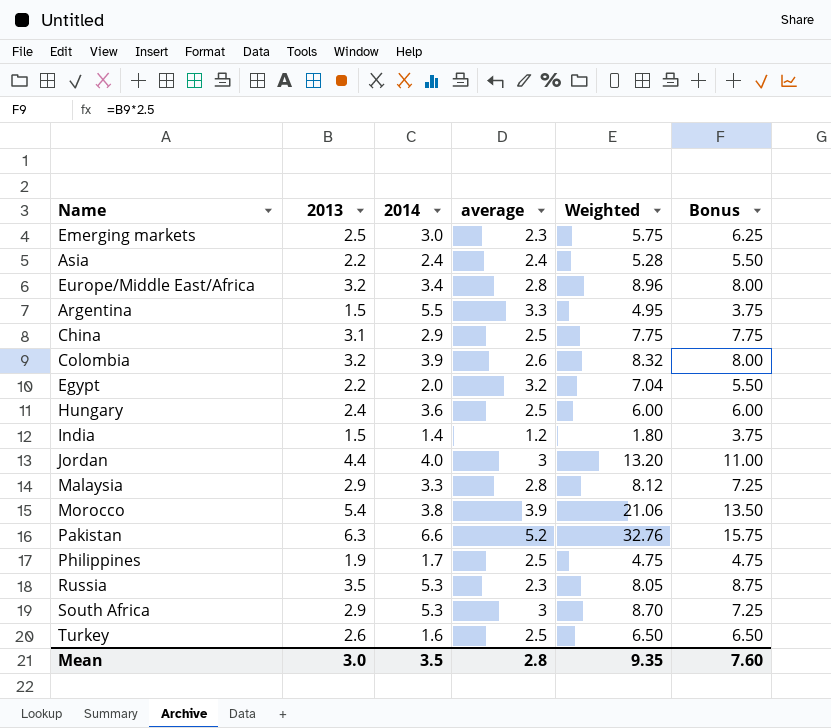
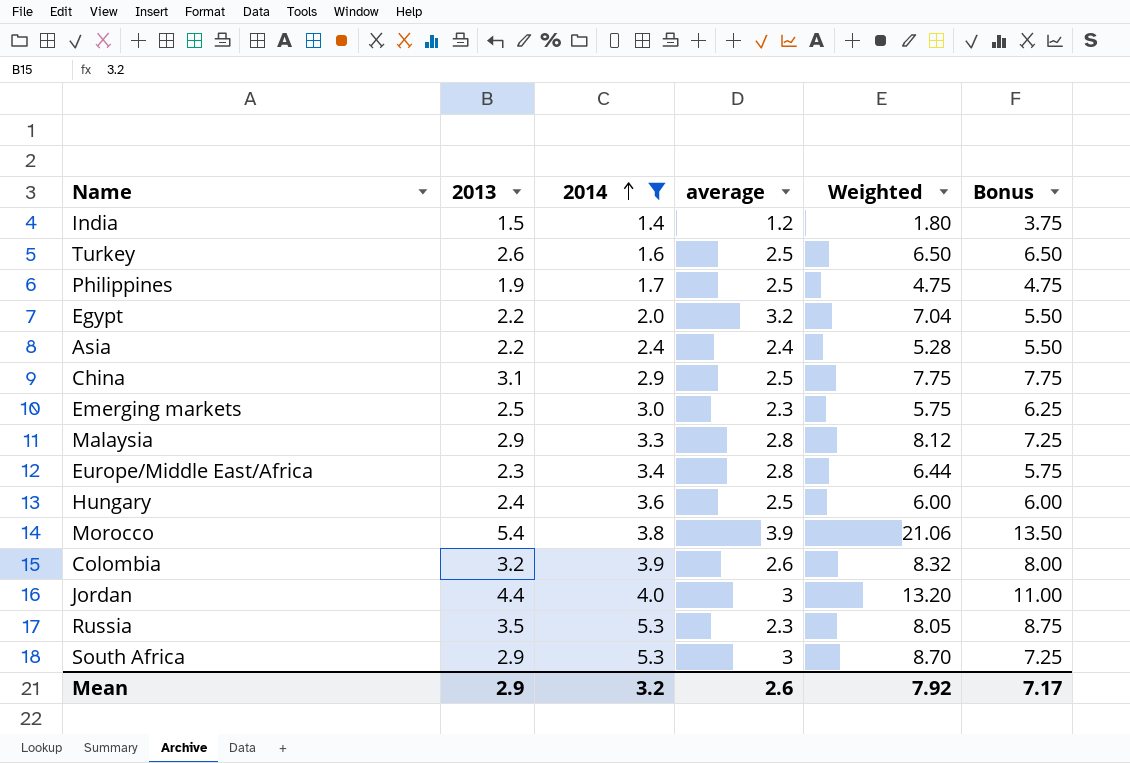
filter: none -> 2014 <= 5.3
row order: none -> 2014 ascending
Europe/Middle East/Africa | 2013: 3.2 -> 2.3
Europe/Middle East/Africa | Weighted: 8.96 -> 6.44
Europe/Middle East/Africa | Bonus: 8.00 -> 5.75
Mean | 2013: 3.0 -> 2.9
Mean | 2014: 3.5 -> 3.2
Mean | average: 2.8 -> 2.6
Mean | Weighted: 9.35 -> 7.92
Mean | Bonus: 7.60 -> 7.17

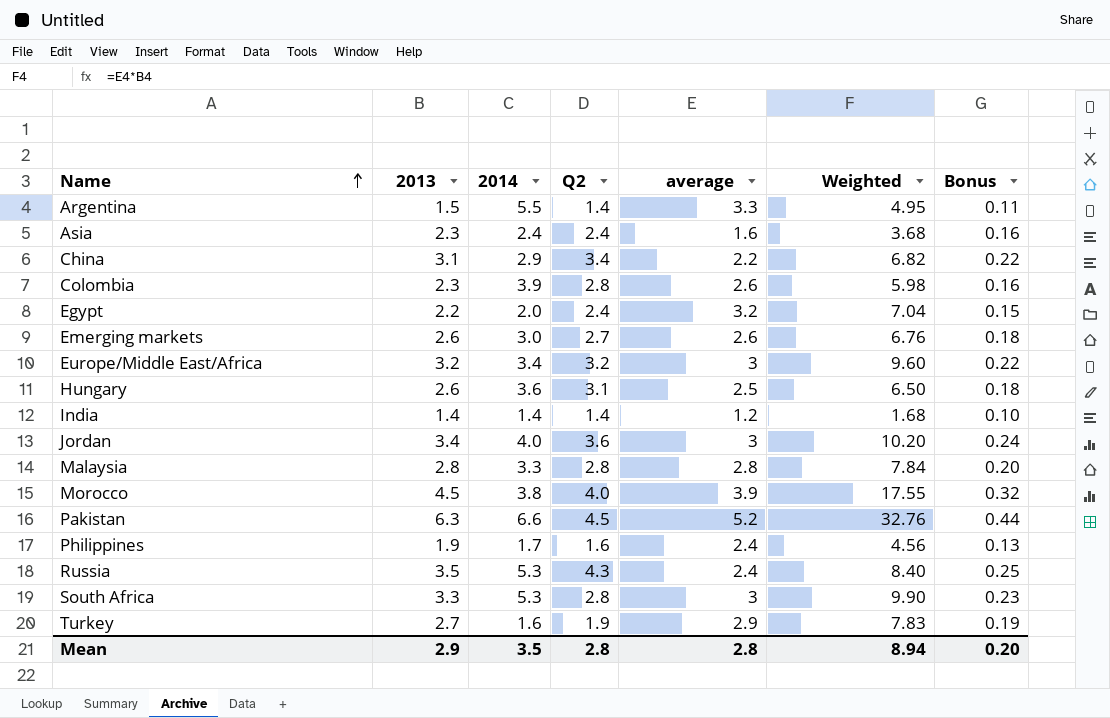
filter: 2014 <= 5.3 -> none
row order: 2014 ascending -> Name ascending
column Q2 | position: none -> 4
column Bonus | formula: [2013] * 2.5 -> [2013] * 0.07
Asia | 2013: 2.2 -> 2.3
Asia | average: 2.4 -> 1.6
Asia | Weighted: 5.28 -> 3.68
China | average: 2.5 -> 2.2
China | Weighted: 7.75 -> 6.82
Colombia | 2013: 3.2 -> 2.3
Colombia | Weighted: 8.32 -> 5.98
Emerging markets | 2013: 2.5 -> 2.6
Emerging markets | average: 2.3 -> 2.6
Emerging markets | Weighted: 5.75 -> 6.76
Europe/Middle East/Africa | 2013: 2.3 -> 3.2
Europe/Middle East/Africa | average: 2.8 -> 3
Europe/Middle East/Africa | Weighted: 6.44 -> 9.60
Hungary | 2013: 2.4 -> 2.6
Hungary | Weighted: 6.00 -> 6.50
India | 2013: 1.5 -> 1.4
India | Weighted: 1.80 -> 1.68
Jordan | 2013: 4.4 -> 3.4
Jordan | Weighted: 13.20 -> 10.20
Malaysia | 2013: 2.9 -> 2.8
Malaysia | Weighted: 8.12 -> 7.84
Morocco | 2013: 5.4 -> 4.5
Morocco | Weighted: 21.06 -> 17.55
Philippines | average: 2.5 -> 2.4
Philippines | Weighted: 4.75 -> 4.56
Russia | average: 2.3 -> 2.4
Russia | Weighted: 8.05 -> 8.40
South Africa | 2013: 2.9 -> 3.3
South Africa | Weighted: 8.70 -> 9.90
Turkey | 2013: 2.6 -> 2.7
Turkey | average: 2.5 -> 2.9
Turkey | Weighted: 6.50 -> 7.83
Mean | 2014: 3.2 -> 3.5
Mean | average: 2.6 -> 2.8
Mean | Weighted: 7.92 -> 8.94
Mean | Bonus: 7.17 -> 0.20

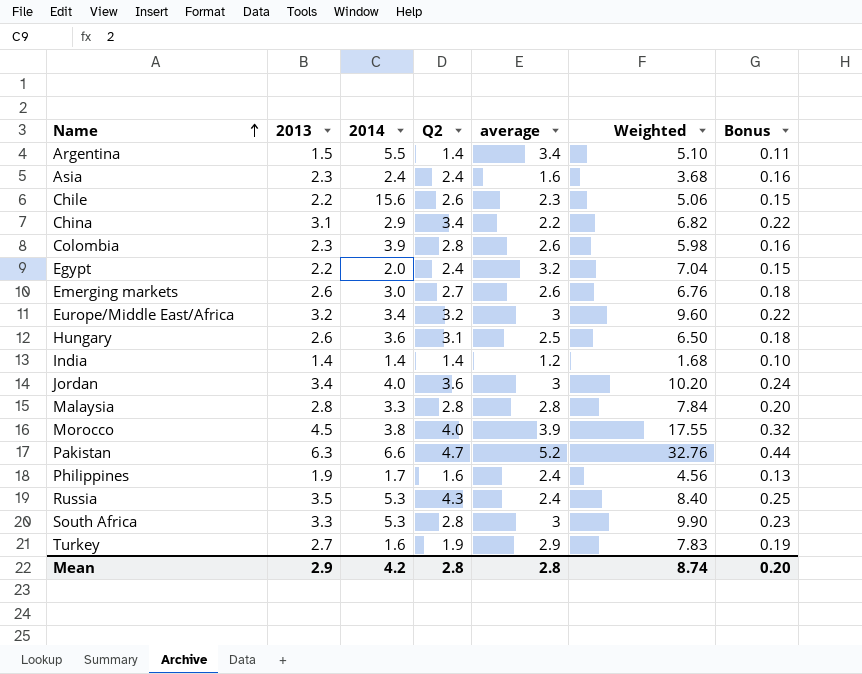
Argentina | average: 3.3 -> 3.4
Argentina | Weighted: 4.95 -> 5.10
row Chile: none -> 2.2 | 15.6 | 2.6 | 2.3 | 5.06 | 0.15
Pakistan | Q2: 4.5 -> 4.7
Mean | 2014: 3.5 -> 4.2
Mean | Weighted: 8.94 -> 8.74

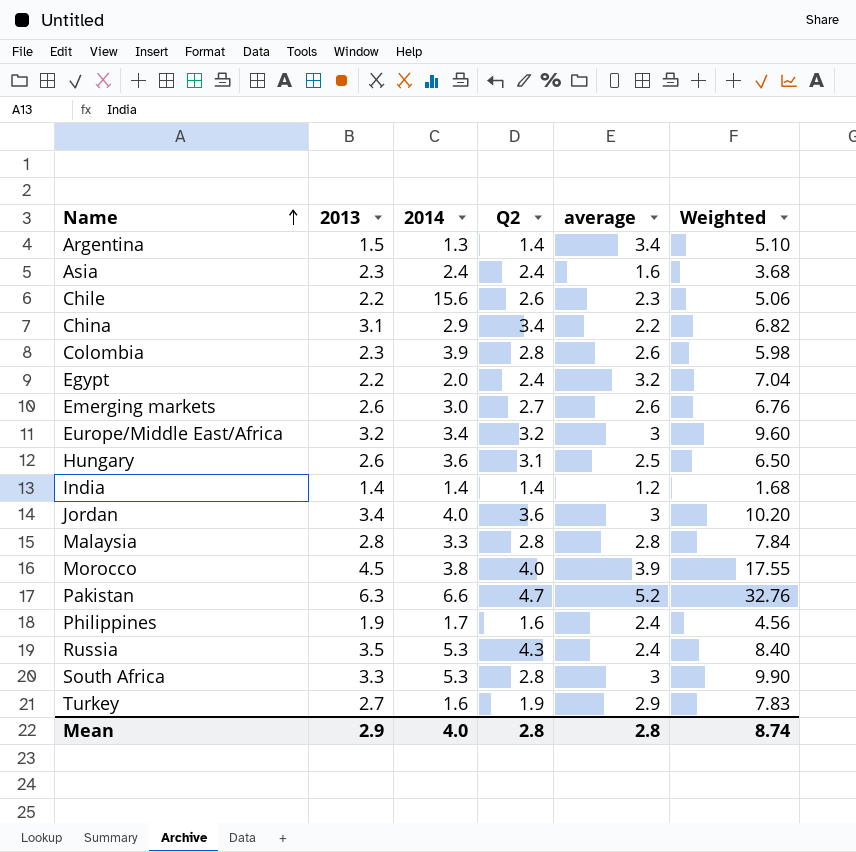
column Bonus | formula: [2013] * 0.07 -> none
Argentina | 2014: 5.5 -> 1.3
Mean | 2014: 4.2 -> 4.0

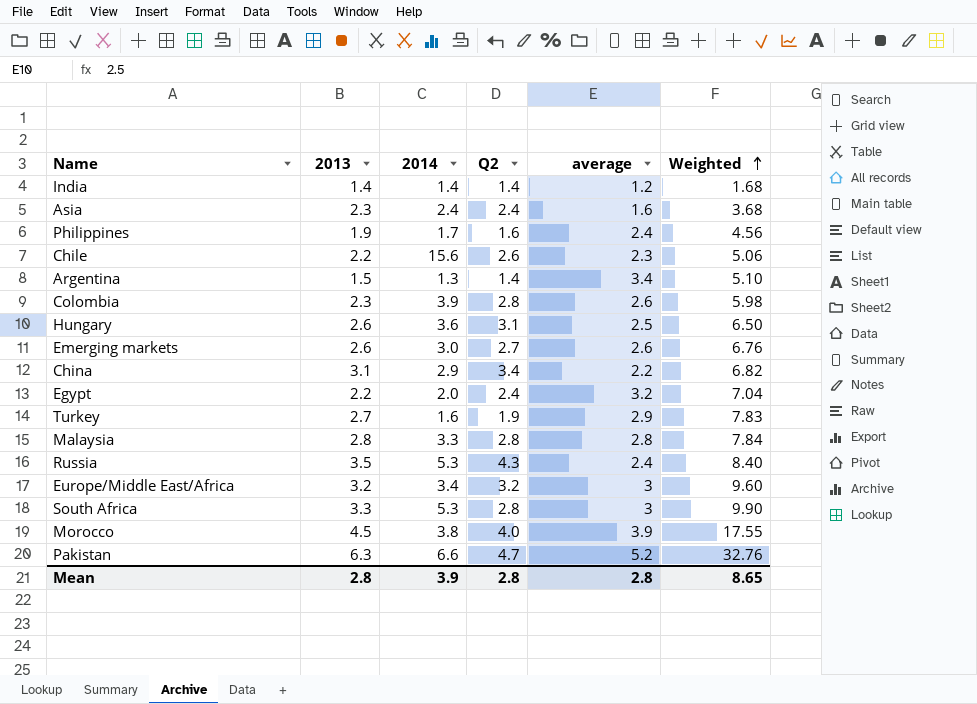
row order: Name ascending -> Weighted ascending
row Jordan: 3.4 | 4.0 | 3.6 | 3 | 10.20 -> none
Mean | 2013: 2.9 -> 2.8
Mean | 2014: 4.0 -> 3.9
Mean | Weighted: 8.74 -> 8.65

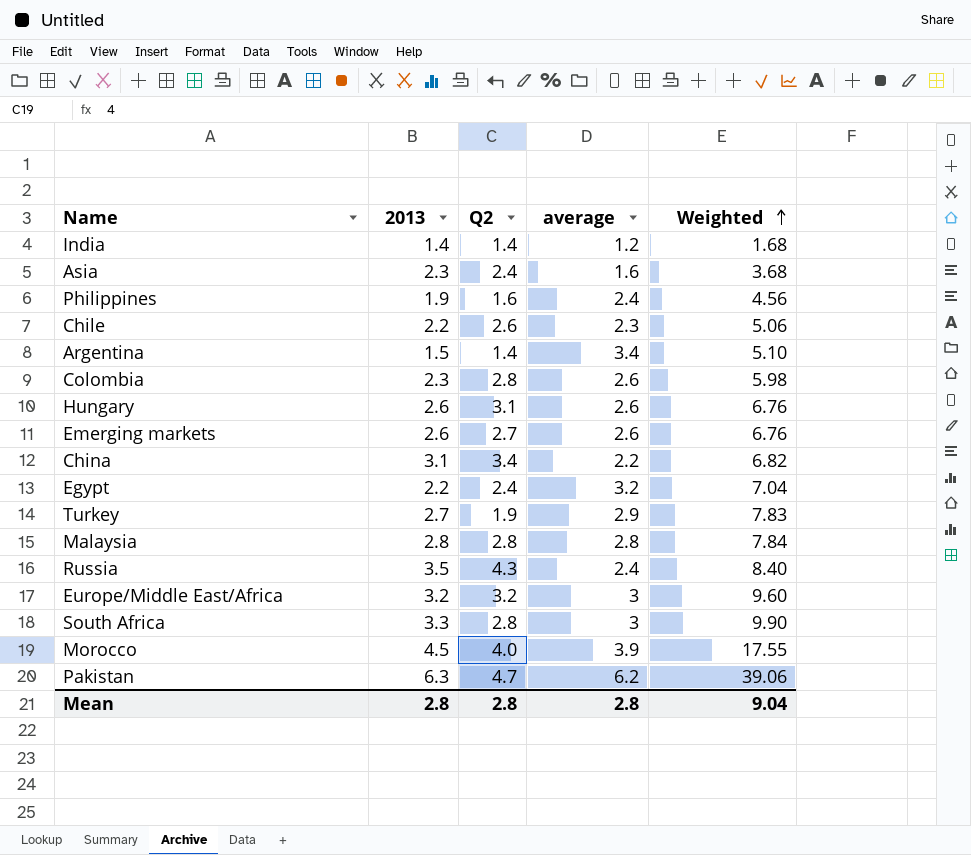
column 2014 | position: 3 -> none
Hungary | average: 2.5 -> 2.6
Hungary | Weighted: 6.50 -> 6.76
Pakistan | average: 5.2 -> 6.2
Pakistan | Weighted: 32.76 -> 39.06
Mean | Weighted: 8.65 -> 9.04

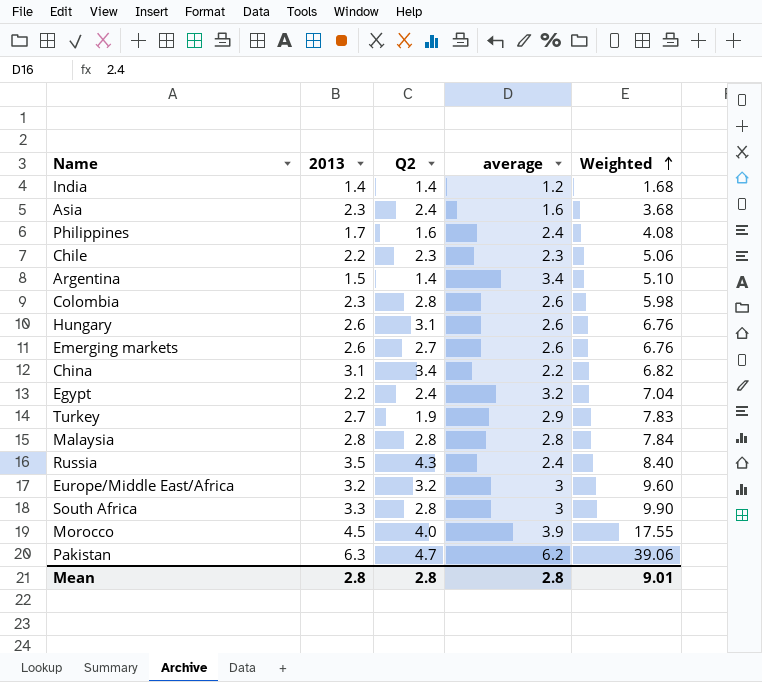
Philippines | 2013: 1.9 -> 1.7
Philippines | Weighted: 4.56 -> 4.08
Chile | Q2: 2.6 -> 2.3
Mean | Weighted: 9.04 -> 9.01

